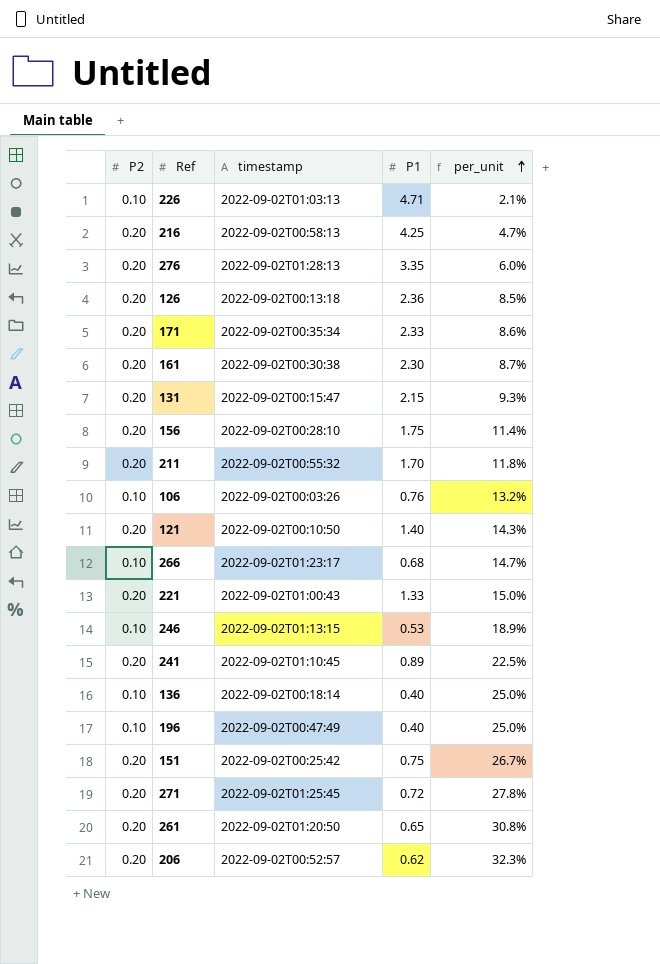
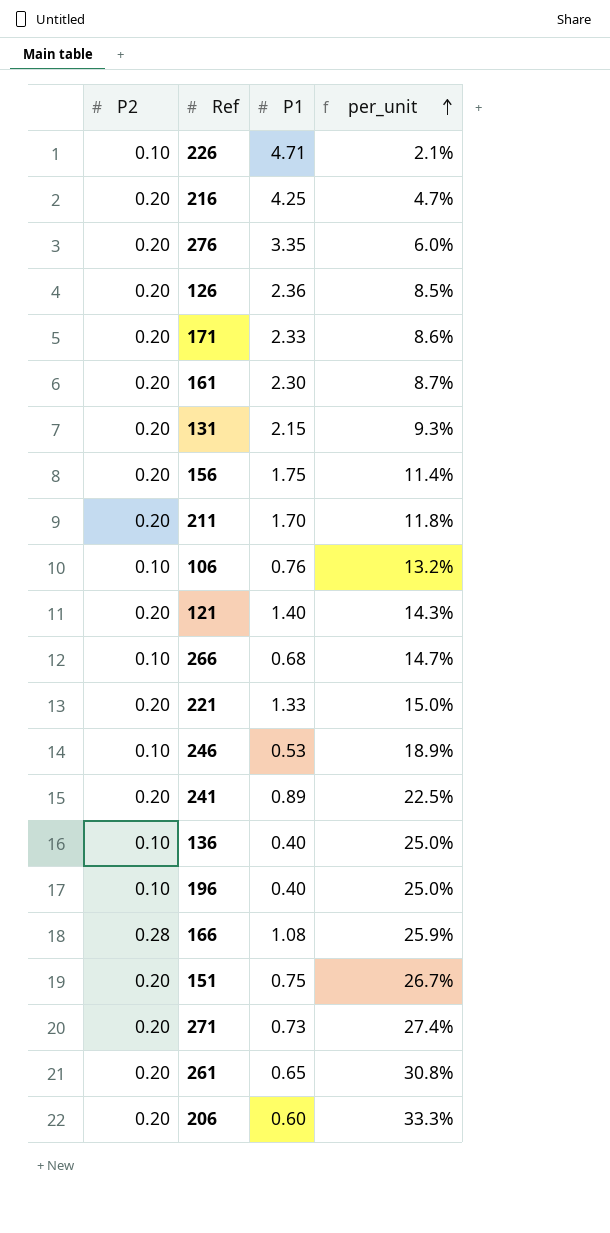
column timestamp | position: 3 -> none
row 166: none -> 0.28 | 1.08 | 25.9%
271 | P1: 0.72 -> 0.73
271 | per_unit: 27.8% -> 27.4%
206 | P1: 0.62 -> 0.60
206 | per_unit: 32.3% -> 33.3%

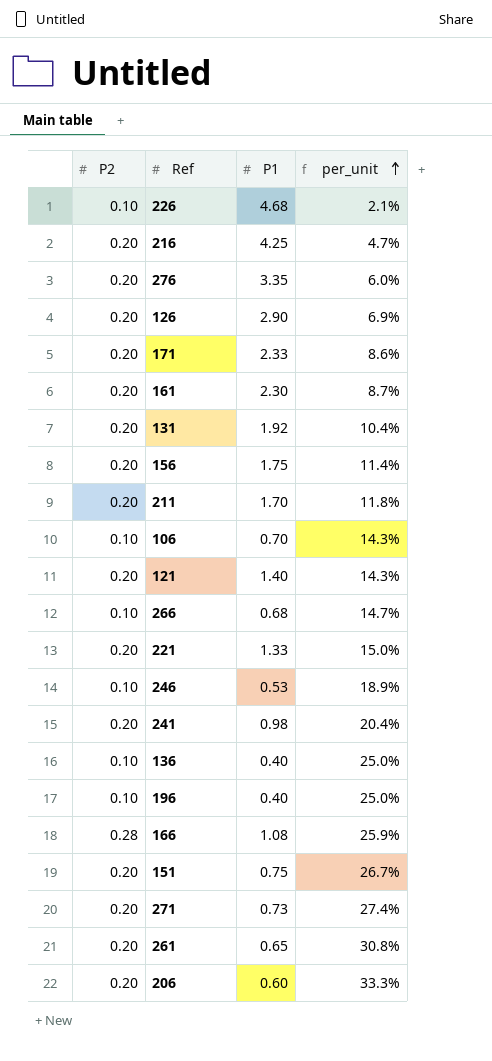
226 | P1: 4.71 -> 4.68
126 | P1: 2.36 -> 2.90
126 | per_unit: 8.5% -> 6.9%
131 | P1: 2.15 -> 1.92
131 | per_unit: 9.3% -> 10.4%
106 | P1: 0.76 -> 0.70
106 | per_unit: 13.2% -> 14.3%
241 | P1: 0.89 -> 0.98
241 | per_unit: 22.5% -> 20.4%

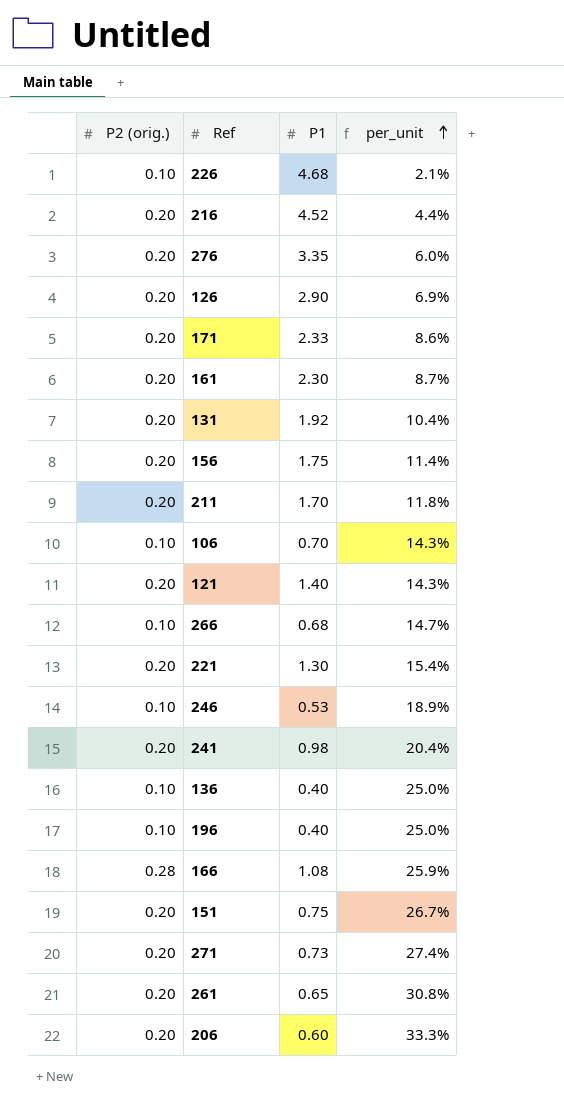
column name: P2 -> P2 (orig.)
216 | P1: 4.25 -> 4.52
216 | per_unit: 4.7% -> 4.4%
221 | P1: 1.33 -> 1.30
221 | per_unit: 15.0% -> 15.4%

